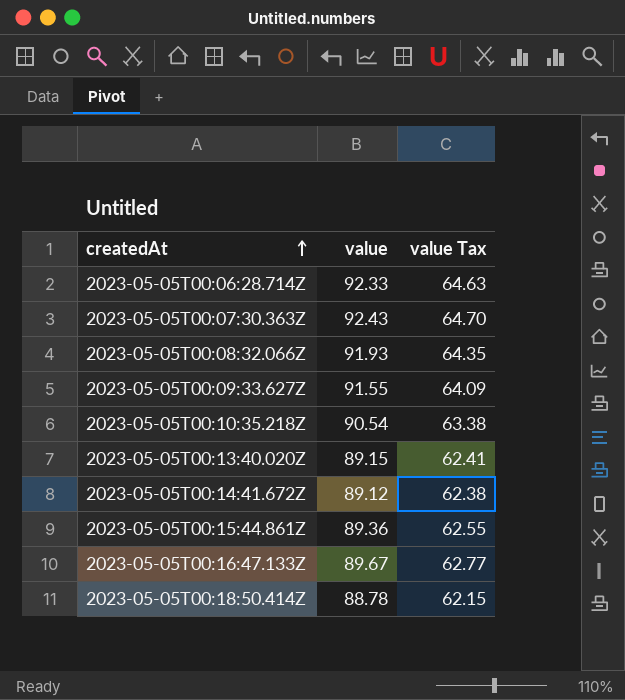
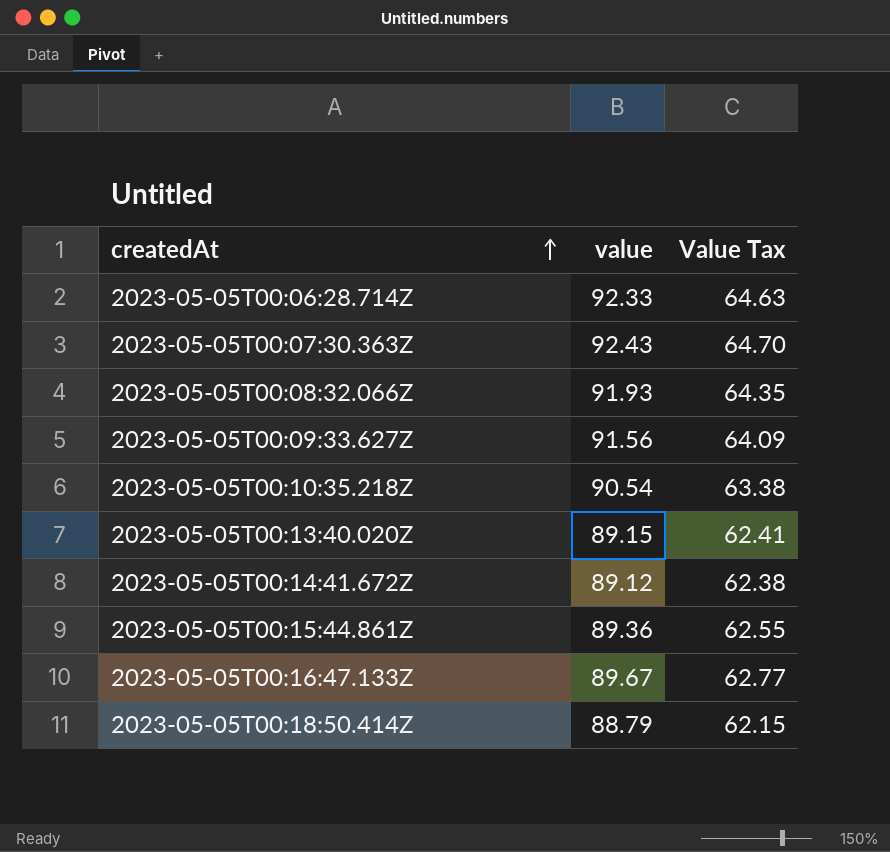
column name: value Tax -> Value Tax
2023-05-05T00:09:33.627Z | value: 91.55 -> 91.56
2023-05-05T00:18:50.414Z | value: 88.78 -> 88.79

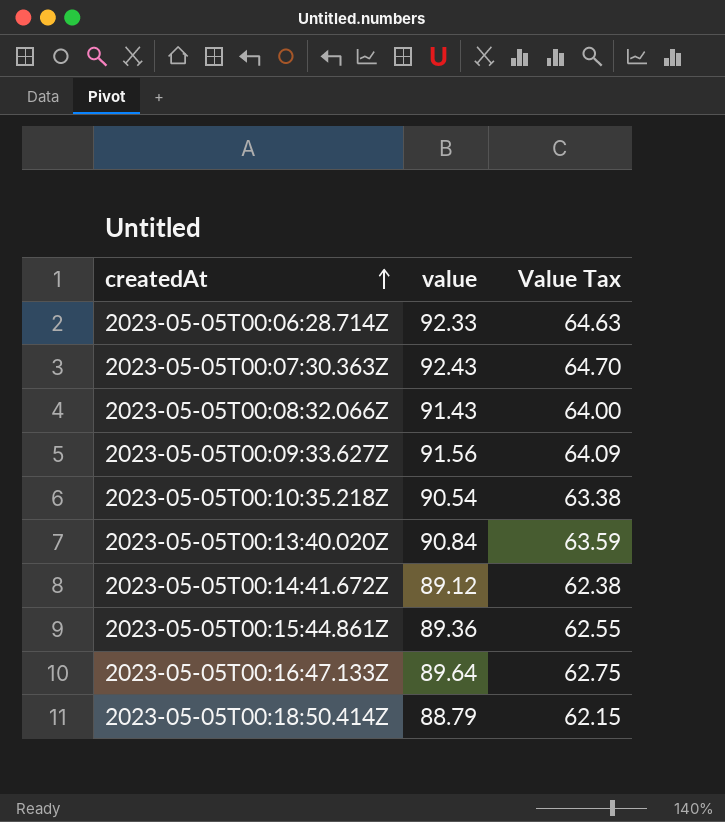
2023-05-05T00:08:32.066Z | value: 91.93 -> 91.43
2023-05-05T00:08:32.066Z | Value Tax: 64.35 -> 64.00
2023-05-05T00:13:40.020Z | value: 89.15 -> 90.84
2023-05-05T00:13:40.020Z | Value Tax: 62.41 -> 63.59
2023-05-05T00:16:47.133Z | value: 89.67 -> 89.64
2023-05-05T00:16:47.133Z | Value Tax: 62.77 -> 62.75

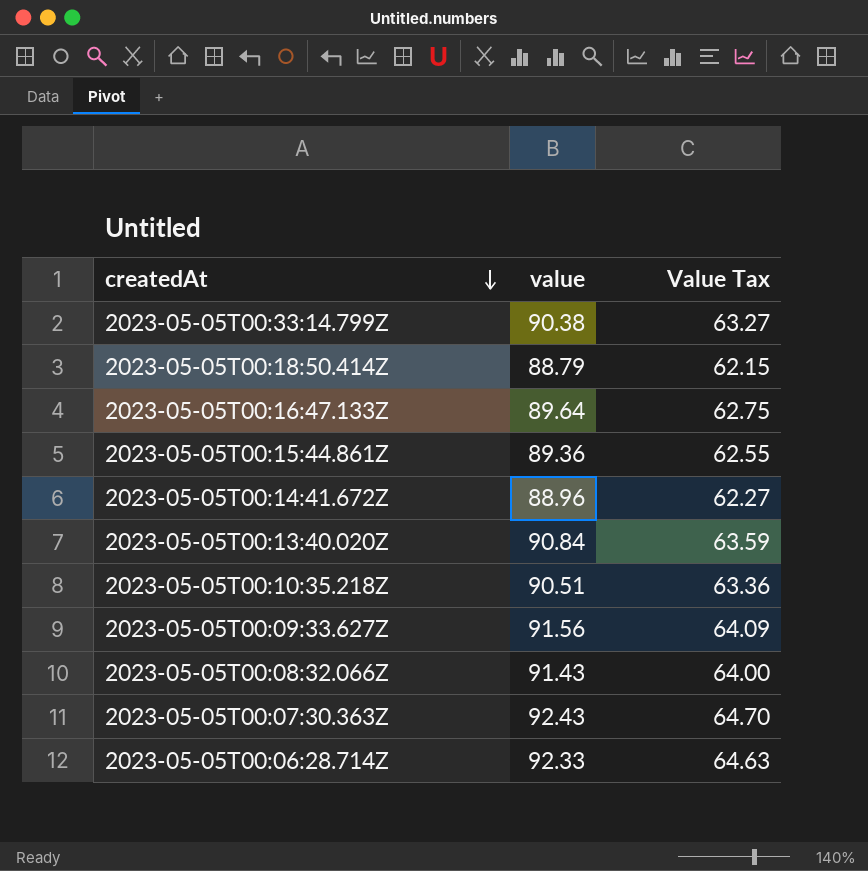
row order: createdAt ascending -> createdAt descending
row 2023-05-05T00:33:14.799Z: none -> 90.38 | 63.27
2023-05-05T00:14:41.672Z | value: 89.12 -> 88.96
2023-05-05T00:14:41.672Z | Value Tax: 62.38 -> 62.27
2023-05-05T00:10:35.218Z | value: 90.54 -> 90.51
2023-05-05T00:10:35.218Z | Value Tax: 63.38 -> 63.36

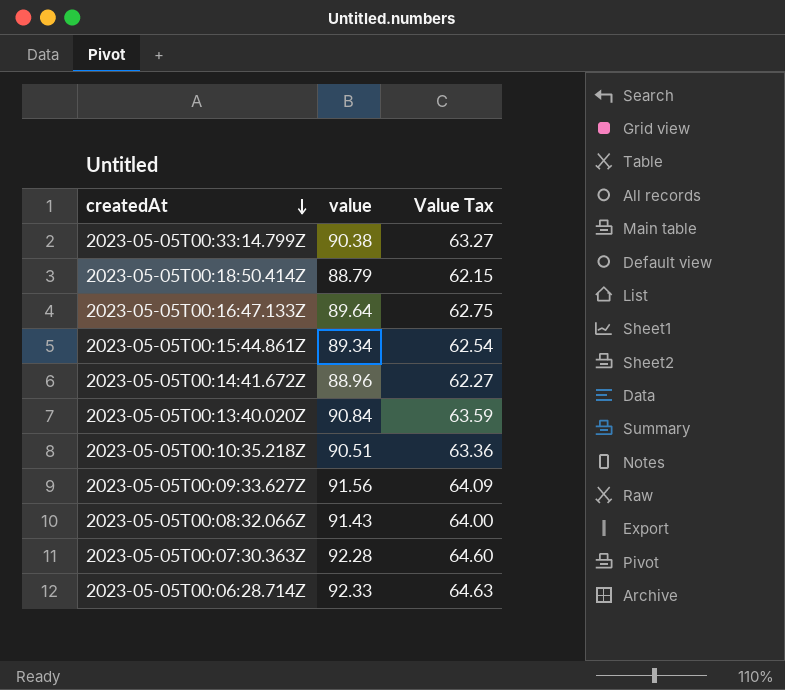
2023-05-05T00:15:44.861Z | value: 89.36 -> 89.34
2023-05-05T00:15:44.861Z | Value Tax: 62.55 -> 62.54
2023-05-05T00:07:30.363Z | value: 92.43 -> 92.28
2023-05-05T00:07:30.363Z | Value Tax: 64.70 -> 64.60

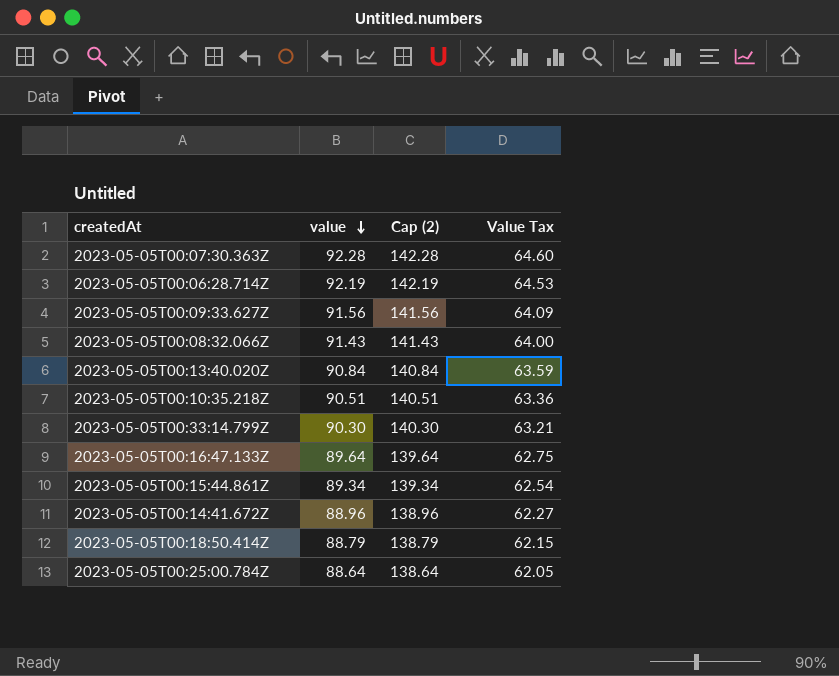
row order: createdAt descending -> value descending
column Cap (2) | formula: none -> [value] + 50
2023-05-05T00:06:28.714Z | value: 92.33 -> 92.19
2023-05-05T00:06:28.714Z | Value Tax: 64.63 -> 64.53
2023-05-05T00:33:14.799Z | value: 90.38 -> 90.30
2023-05-05T00:33:14.799Z | Value Tax: 63.27 -> 63.21
row 2023-05-05T00:25:00.784Z: none -> 88.64 | 138.64 | 62.05

